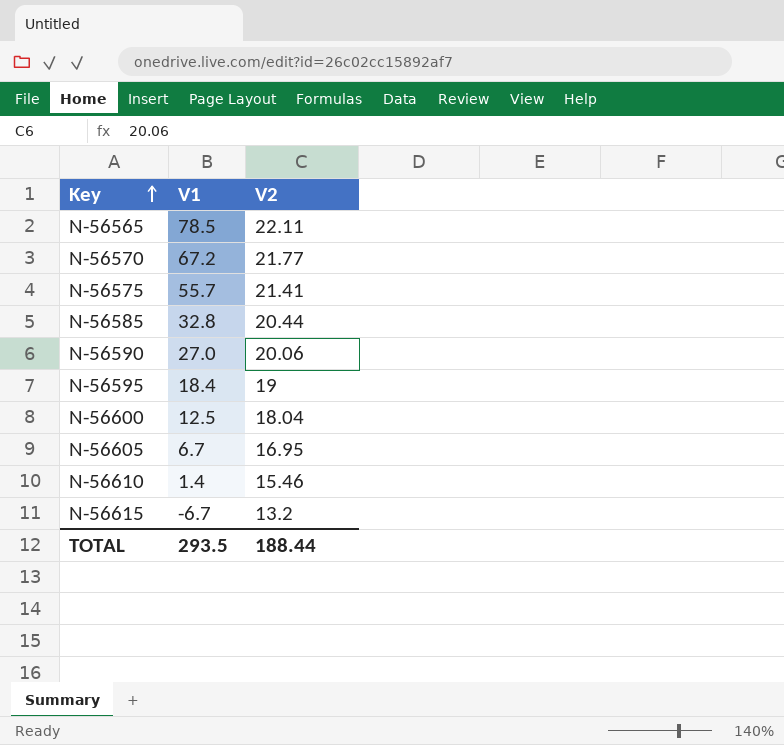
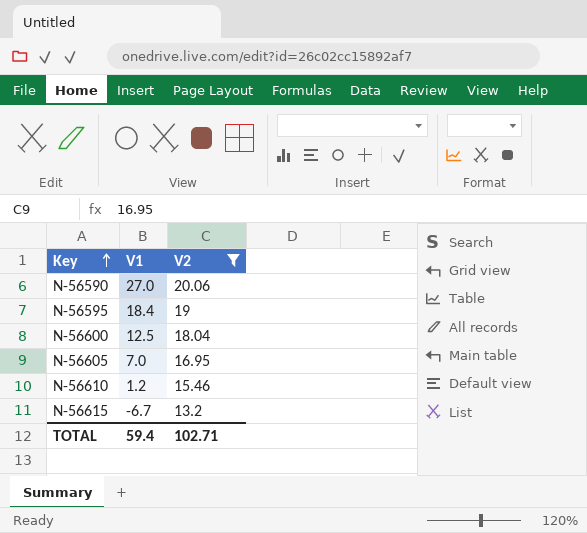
filter: none -> V2 <= 20.06
N-56605 | V1: 6.7 -> 7.0
N-56610 | V1: 1.4 -> 1.2
TOTAL | V1: 293.5 -> 59.4
TOTAL | V2: 188.44 -> 102.71

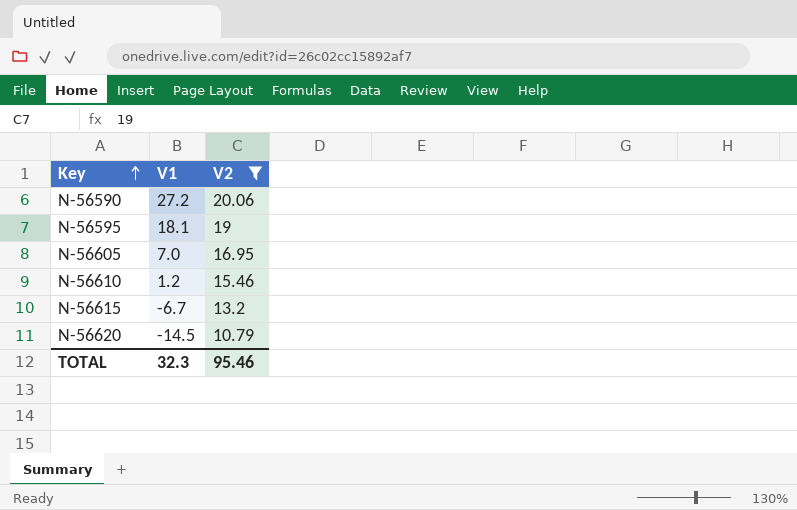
row N-56600: 12.5 | 18.04 -> none
N-56590 | V1: 27.0 -> 27.2
N-56595 | V1: 18.4 -> 18.1
row N-56620: none -> -14.5 | 10.79
TOTAL | V1: 59.4 -> 32.3
TOTAL | V2: 102.71 -> 95.46

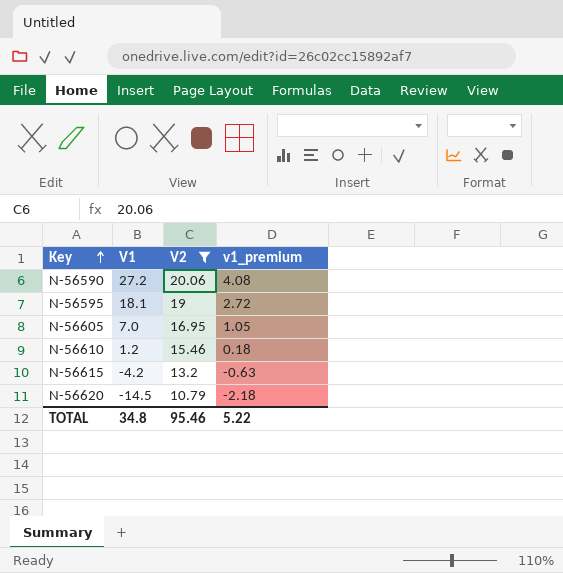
column v1_premium | formula: none -> [V1] * 0.15
N-56615 | V1: -6.7 -> -4.2
TOTAL | V1: 32.3 -> 34.8

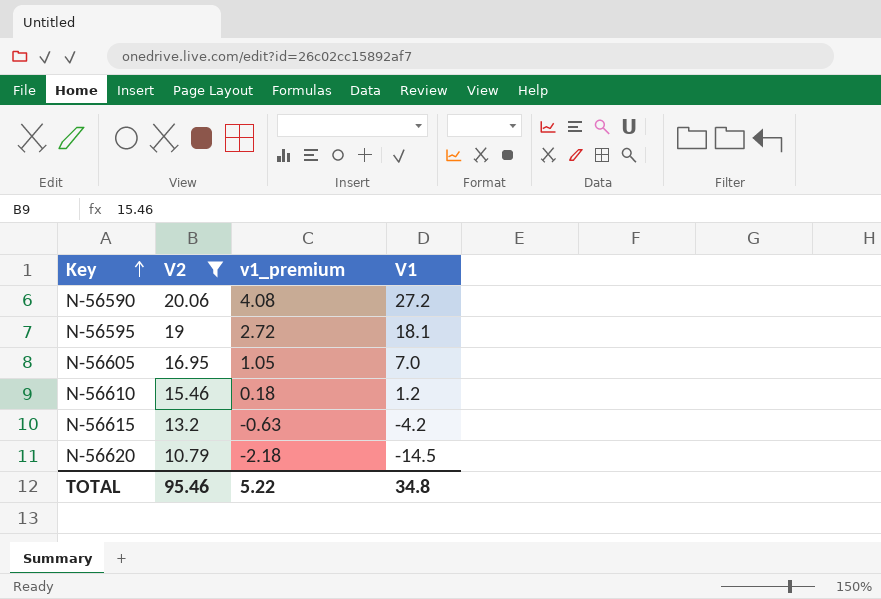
column V1 | position: 2 -> 4

